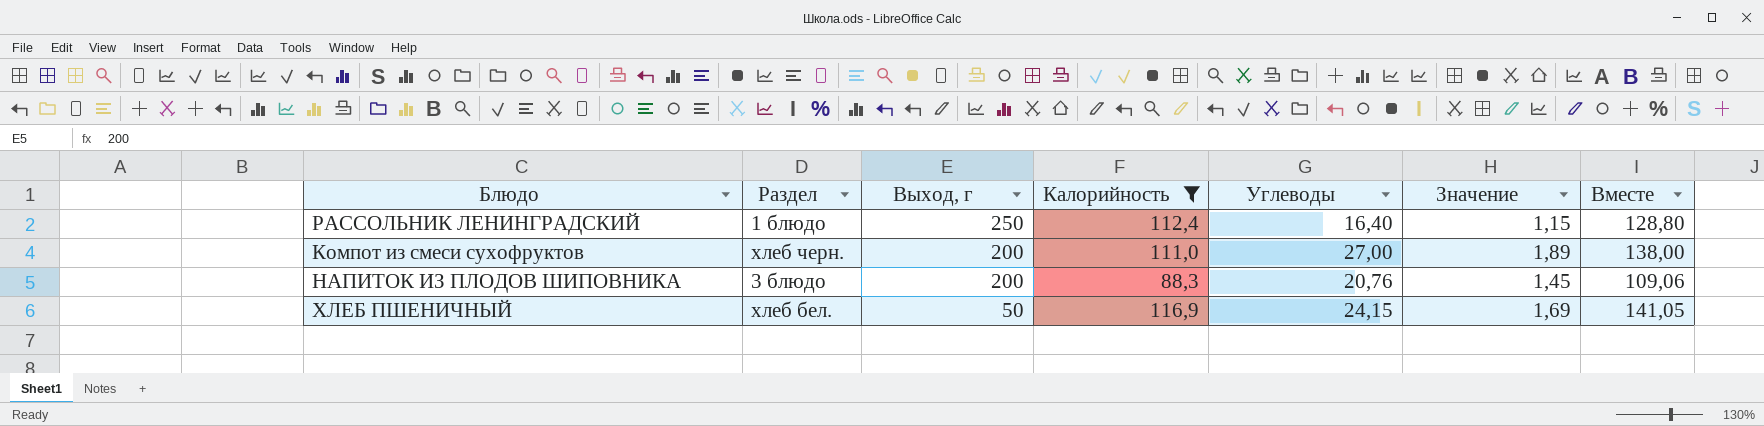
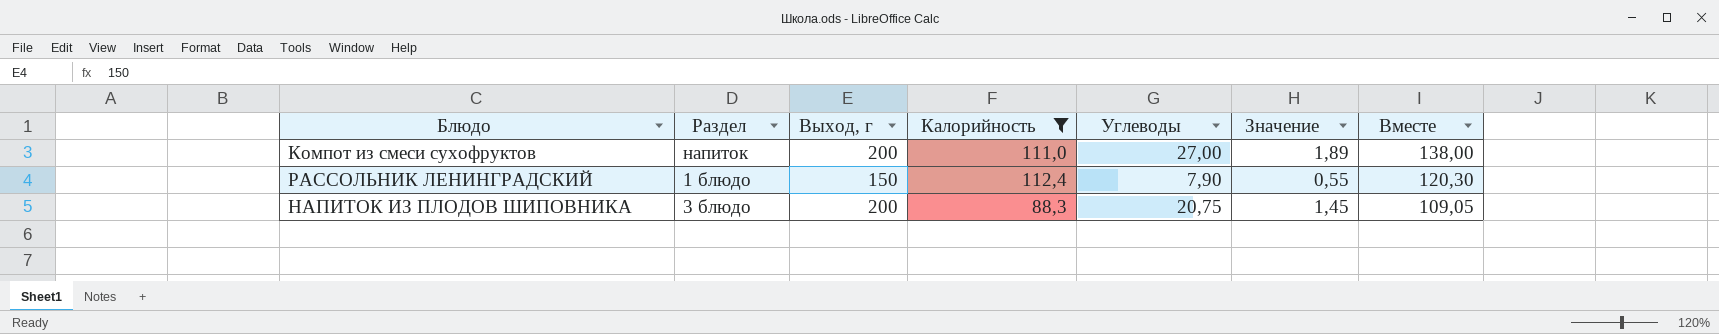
row order: Выход, г descending -> Вместе descending
row ХЛЕБ ПШЕНИЧНЫЙ: хлеб бел. | 50 | 116,9 | 24,15 | 1,69 | 141,05 -> none
Компот из смеси сухофруктов | Раздел: хлеб черн. -> напиток
РАССОЛЬНИК ЛЕНИНГРАДСКИЙ | Выход, г: 250 -> 150
РАССОЛЬНИК ЛЕНИНГРАДСКИЙ | Углеводы: 16,40 -> 7,90
РАССОЛЬНИК ЛЕНИНГРАДСКИЙ | Значение: 1,15 -> 0,55
РАССОЛЬНИК ЛЕНИНГРАДСКИЙ | Вместе: 128,80 -> 120,30
НАПИТОК ИЗ ПЛОДОВ ШИПОВНИКА | Углеводы: 20,76 -> 20,75
НАПИТОК ИЗ ПЛОДОВ ШИПОВНИКА | Вместе: 109,06 -> 109,05

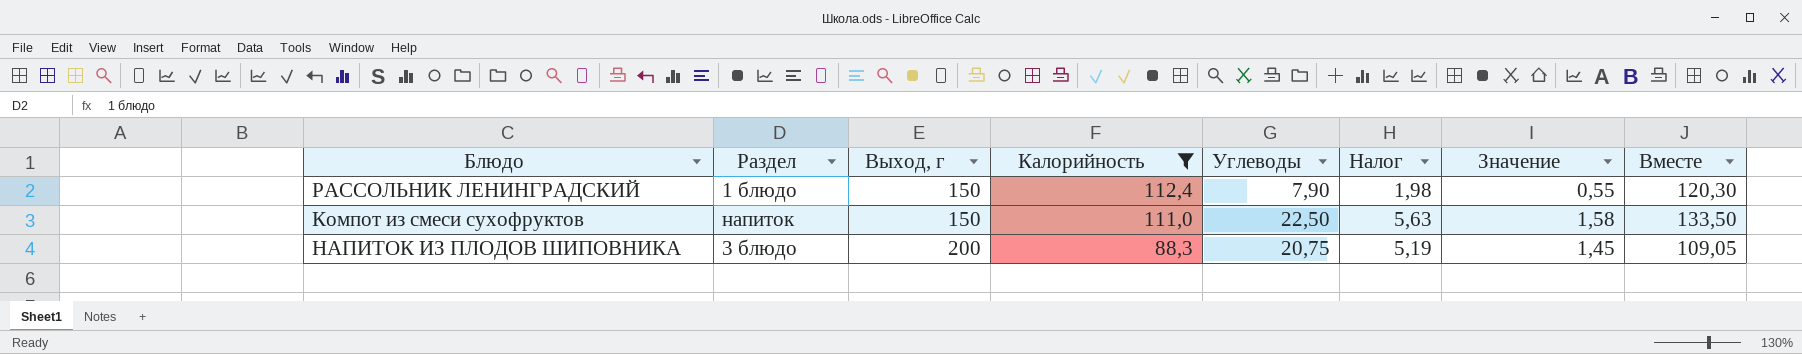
row order: Вместе descending -> Выход, г ascending
column Налог | formula: none -> [Углеводы] * 0,25
Компот из смеси сухофруктов | Выход, г: 200 -> 150
Компот из смеси сухофруктов | Углеводы: 27,00 -> 22,50
Компот из смеси сухофруктов | Значение: 1,89 -> 1,58
Компот из смеси сухофруктов | Вместе: 138,00 -> 133,50

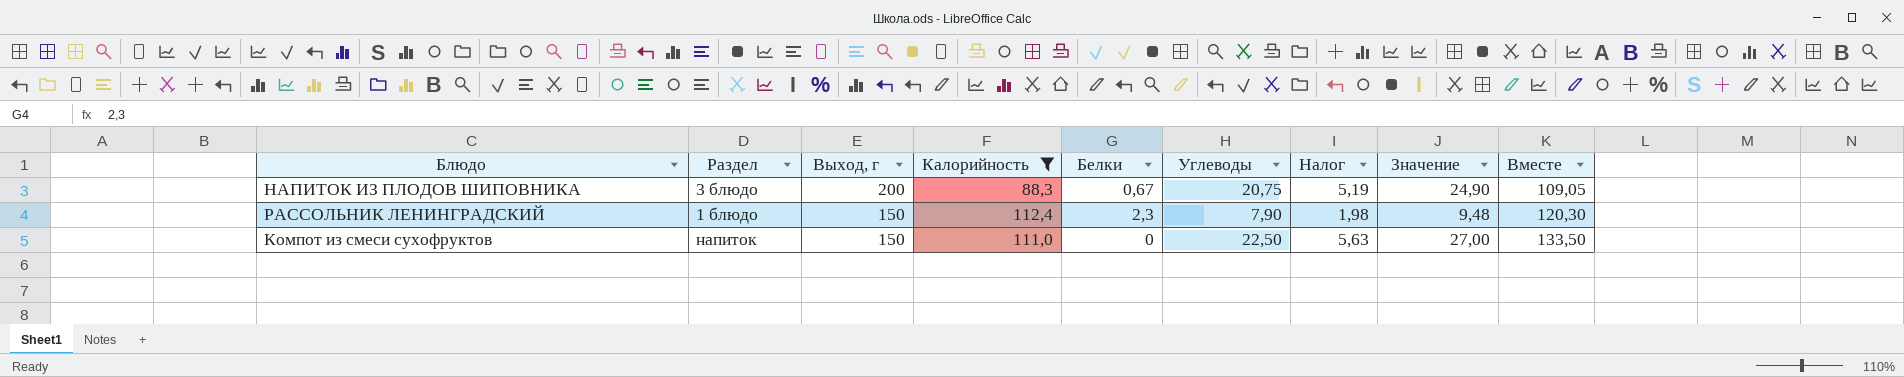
row order: Выход, г ascending -> Выход, г descending
column Белки | position: none -> 5
column Значение | formula: [Углеводы] * 0,07 -> [Углеводы] * 1,2

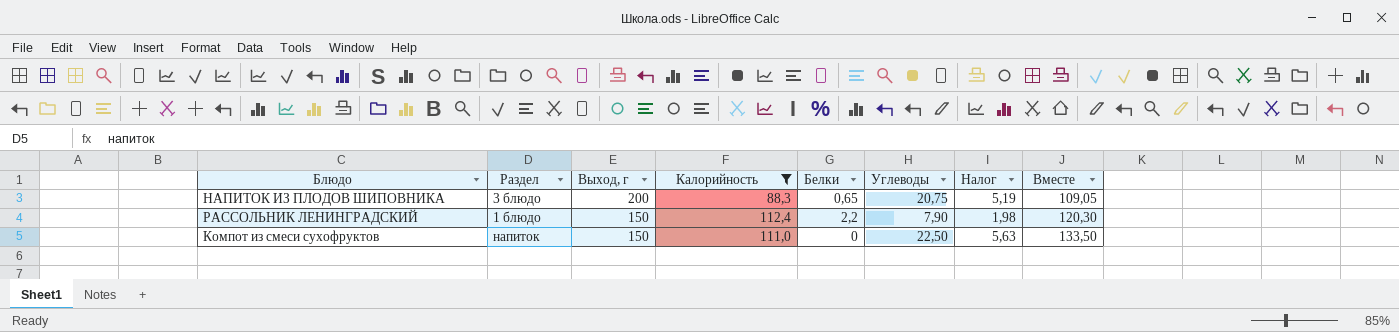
column Значение | formula: [Углеводы] * 1,2 -> none
НАПИТОК ИЗ ПЛОДОВ ШИПОВНИКА | Белки: 0,67 -> 0,65
РАССОЛЬНИК ЛЕНИНГРАДСКИЙ | Белки: 2,3 -> 2,2

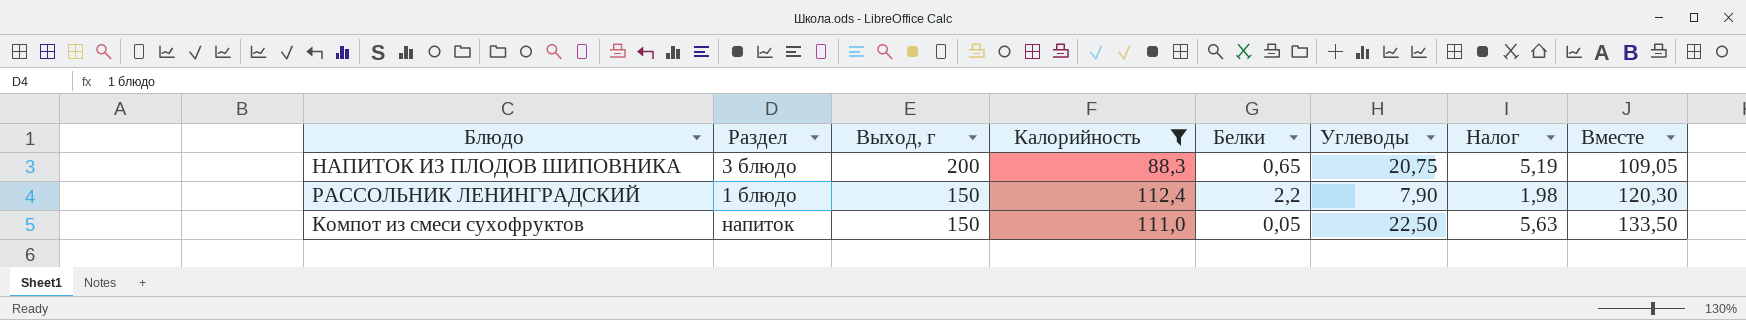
Компот из смеси сухофруктов | Белки: 0 -> 0,05

